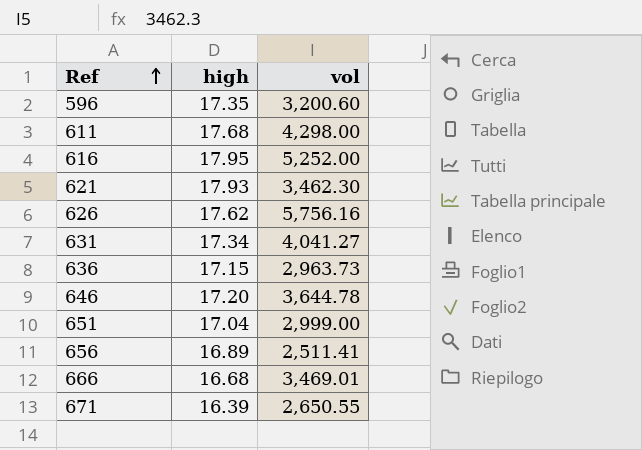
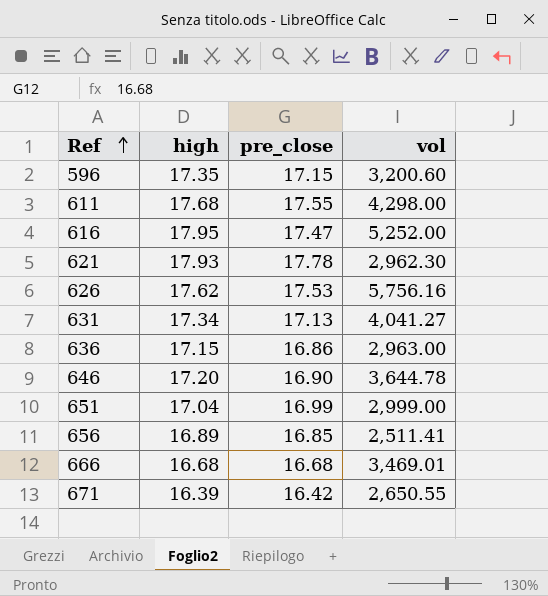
column pre_close | position: none -> 3
621 | vol: 3,462.30 -> 2,962.30
636 | vol: 2,963.73 -> 2,963.00

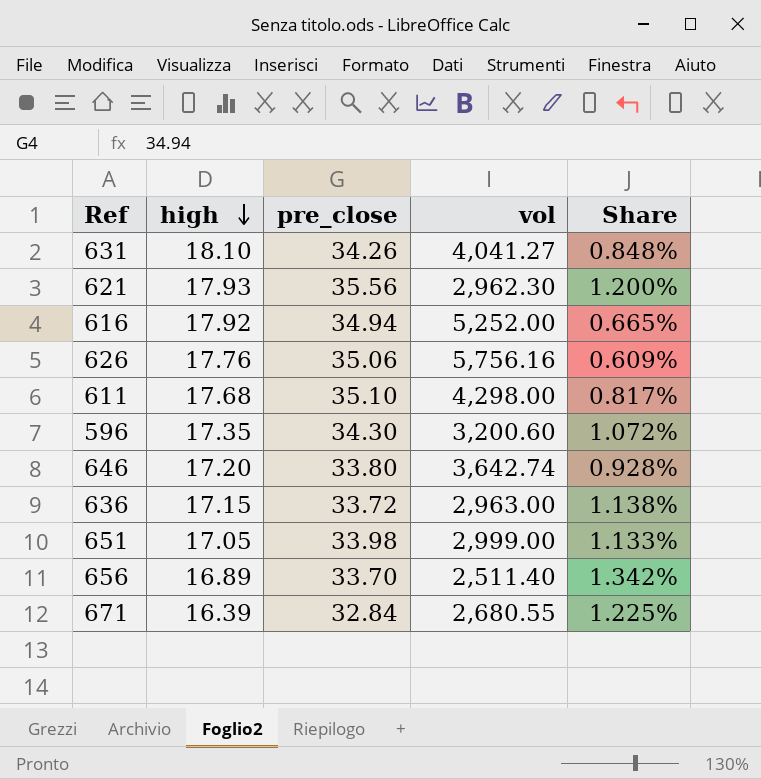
row order: Ref ascending -> high descending
column Share | formula: none -> [pre_close] / [vol]
row 666: 16.68 | 16.68 | 3,469.01 -> none
631 | high: 17.34 -> 18.10
631 | pre_close: 17.13 -> 34.26
621 | pre_close: 17.78 -> 35.56
616 | high: 17.95 -> 17.92
616 | pre_close: 17.47 -> 34.94
626 | high: 17.62 -> 17.76
626 | pre_close: 17.53 -> 35.06
611 | pre_close: 17.55 -> 35.10
596 | pre_close: 17.15 -> 34.30
646 | pre_close: 16.90 -> 33.80
646 | vol: 3,644.78 -> 3,642.74
636 | pre_close: 16.86 -> 33.72
651 | high: 17.04 -> 17.05
651 | pre_close: 16.99 -> 33.98
656 | pre_close: 16.85 -> 33.70
656 | vol: 2,511.41 -> 2,511.40
671 | pre_close: 16.42 -> 32.84
671 | vol: 2,650.55 -> 2,680.55

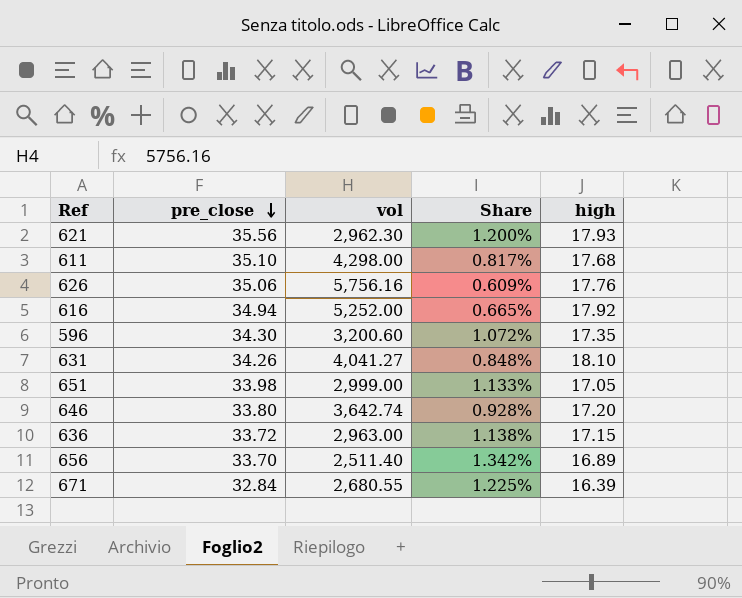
row order: high descending -> pre_close descending
column high | position: 2 -> 5

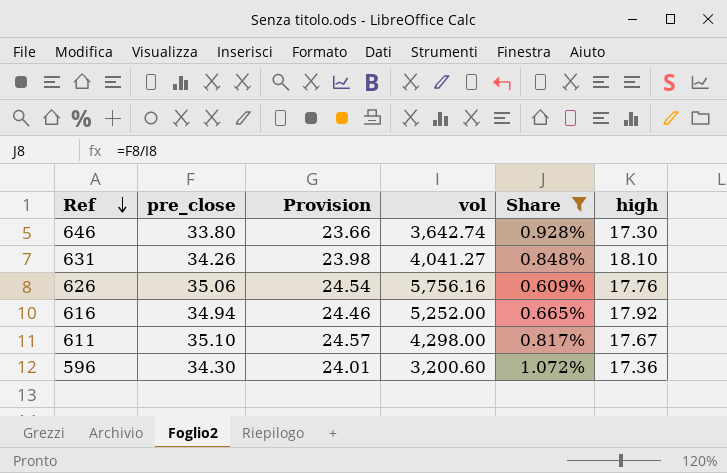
filter: none -> Share <= 1.072%
row order: pre_close descending -> Ref descending
column Provision | formula: none -> [pre_close] * 0.7
646 | high: 17.20 -> 17.30
611 | high: 17.68 -> 17.67
596 | high: 17.35 -> 17.36

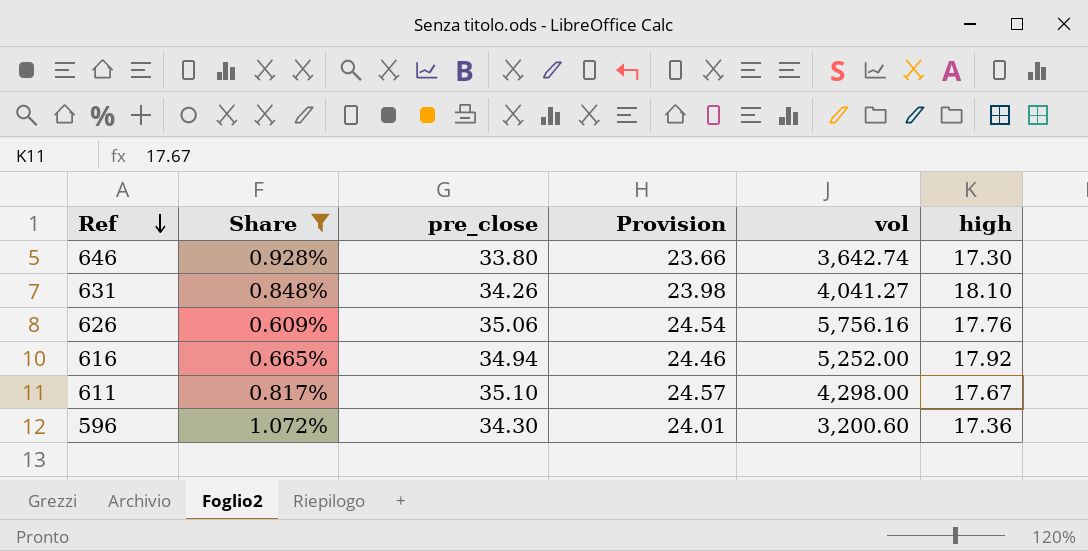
column Share | position: 5 -> 2

